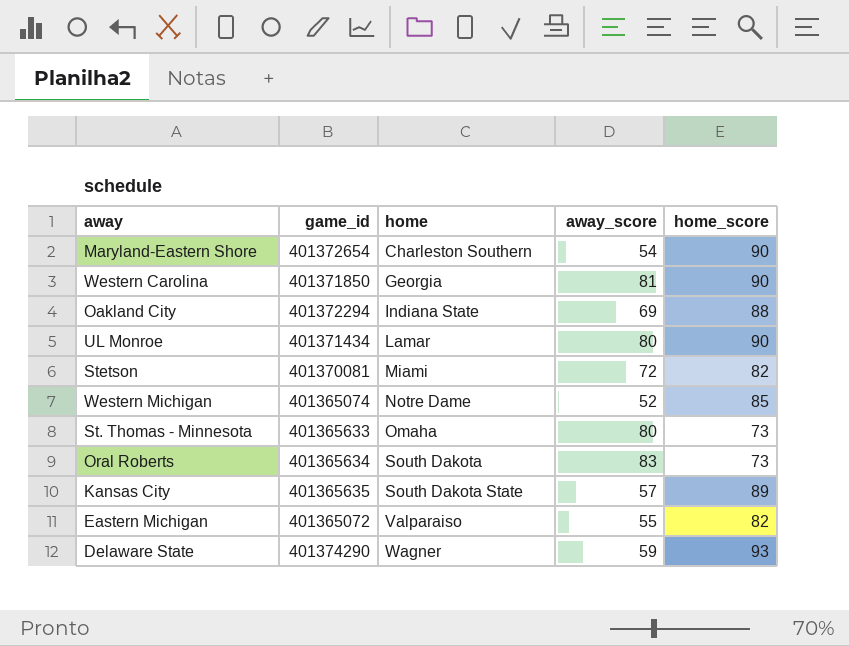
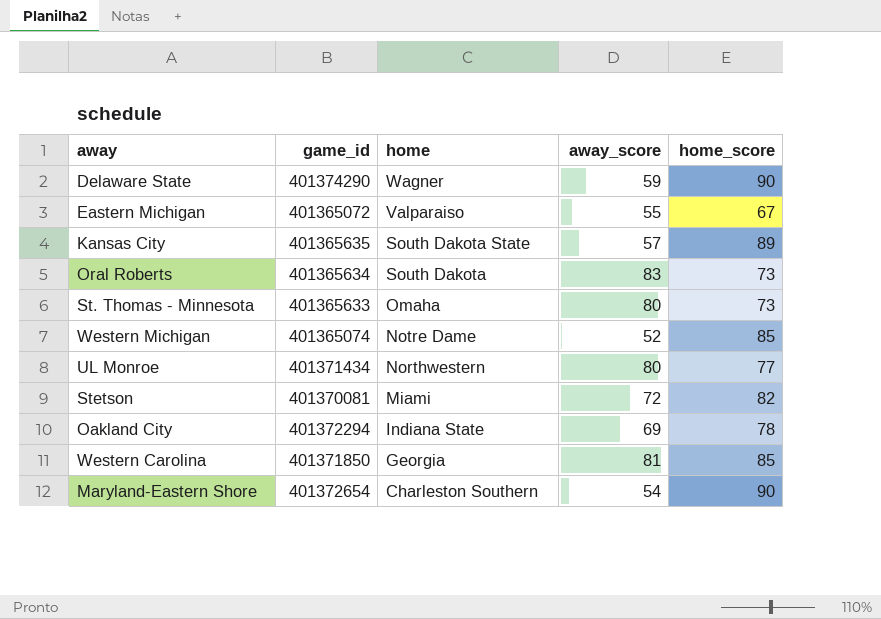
row order: home ascending -> home descending
Delaware State | home_score: 93 -> 90
Eastern Michigan | home_score: 82 -> 67
UL Monroe | home: Lamar -> Northwestern
UL Monroe | home_score: 90 -> 77
Oakland City | home_score: 88 -> 78
Western Carolina | home_score: 90 -> 85

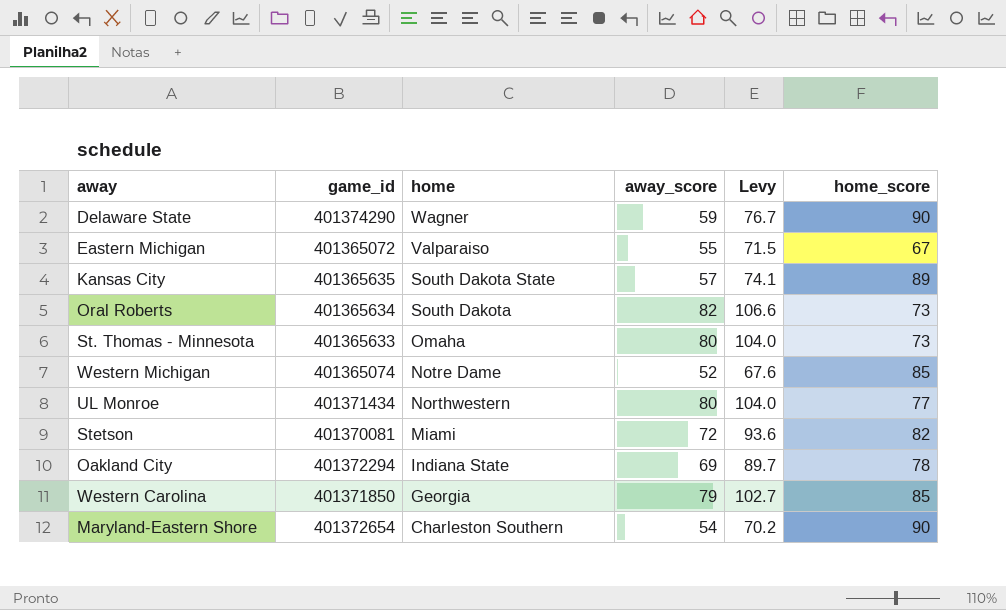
column Levy | formula: none -> [away_score] * 1.3
Oral Roberts | away_score: 83 -> 82
Western Carolina | away_score: 81 -> 79

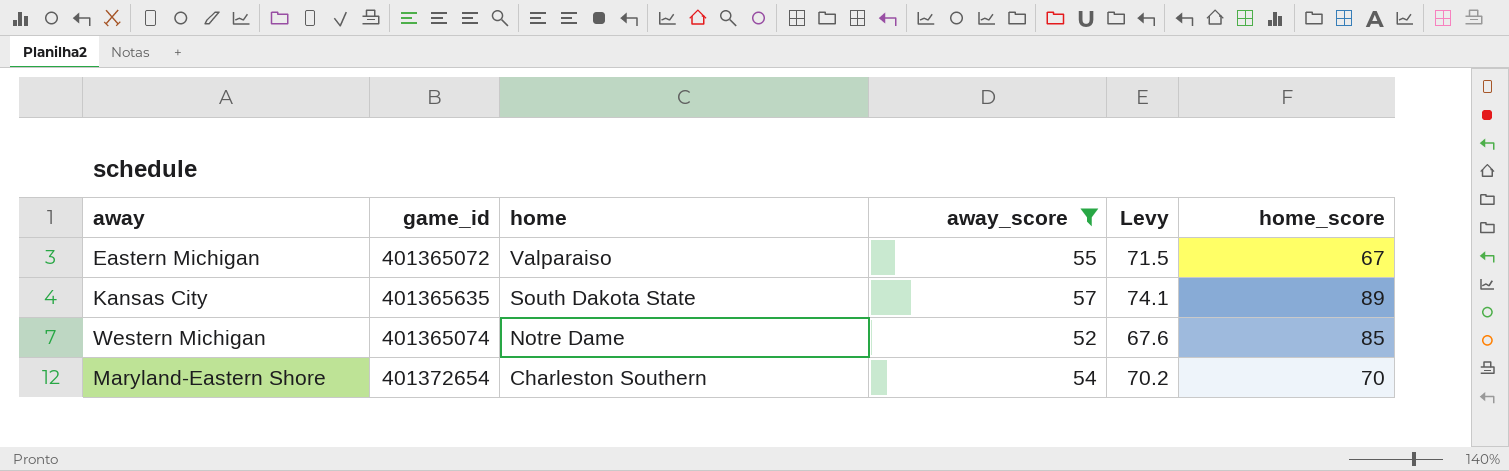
filter: none -> away_score <= 57
Maryland-Eastern Shore | home_score: 90 -> 70

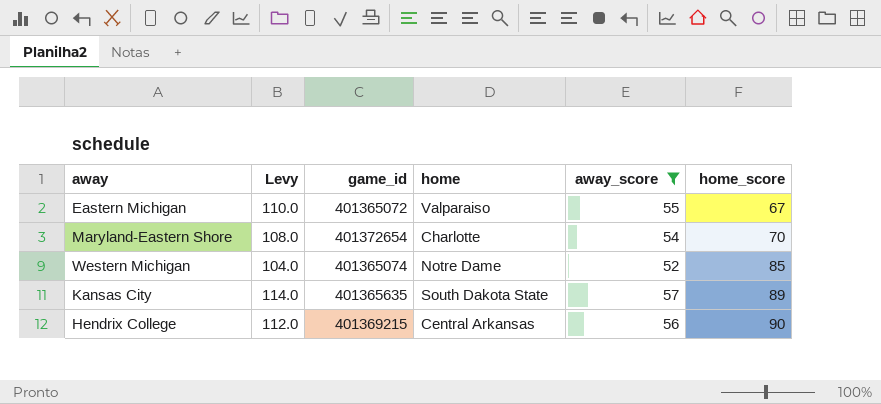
row order: home descending -> home_score ascending
column Levy | formula: [away_score] * 1.3 -> [away_score] * 2
column Levy | position: 5 -> 2
Maryland-Eastern Shore | home: Charleston Southern -> Charlotte
row Hendrix College: none -> 112.0 | 401369215 | Central Arkansas | 56 | 90

